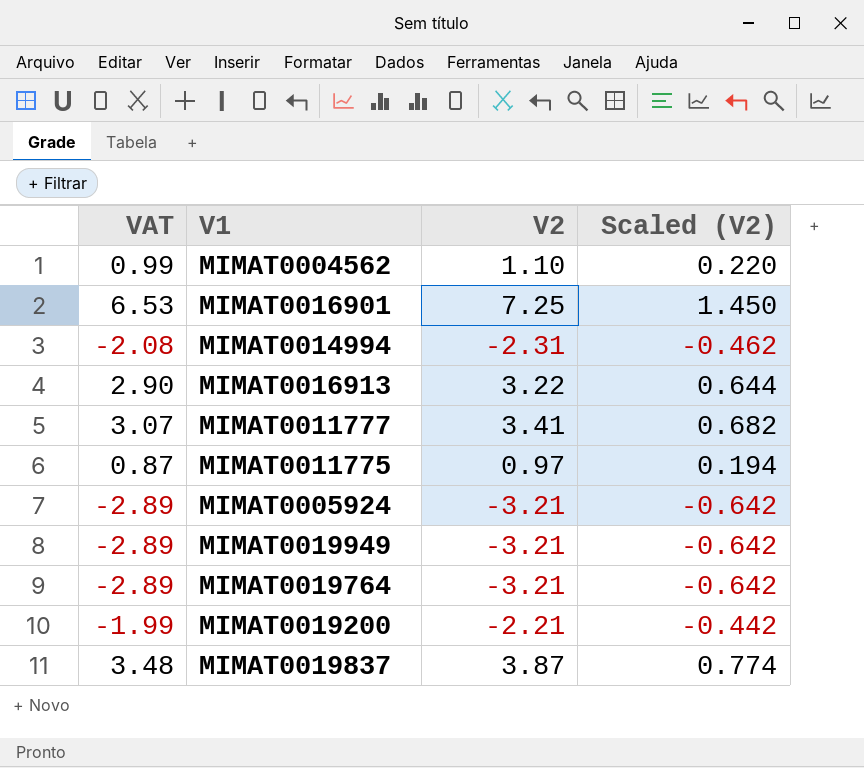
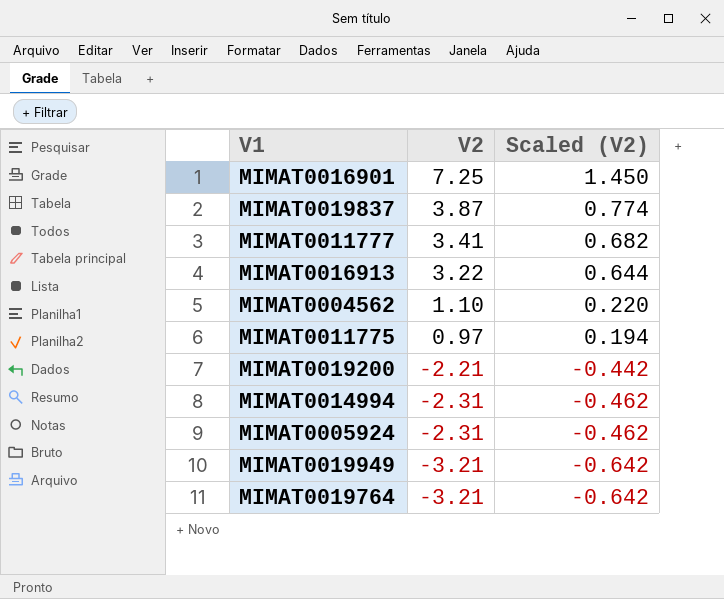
row order: none -> V2 descending
column VAT | formula: [V2] * 0.9 -> none
MIMAT0005924 | V2: -3.21 -> -2.31
MIMAT0005924 | Scaled (V2): -0.642 -> -0.462

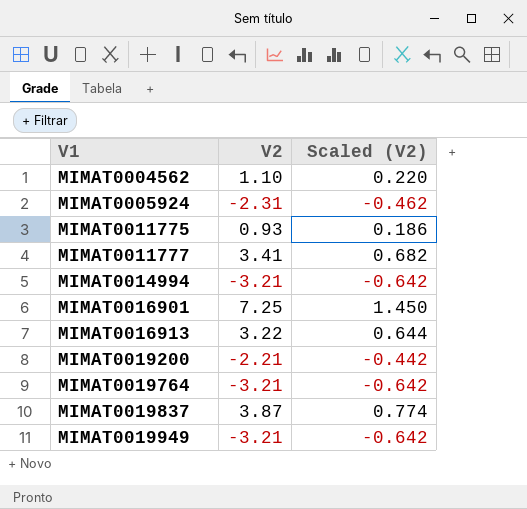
row order: V2 descending -> V1 ascending
MIMAT0011775 | V2: 0.97 -> 0.93
MIMAT0011775 | Scaled (V2): 0.194 -> 0.186
MIMAT0014994 | V2: -2.31 -> -3.21
MIMAT0014994 | Scaled (V2): -0.462 -> -0.642

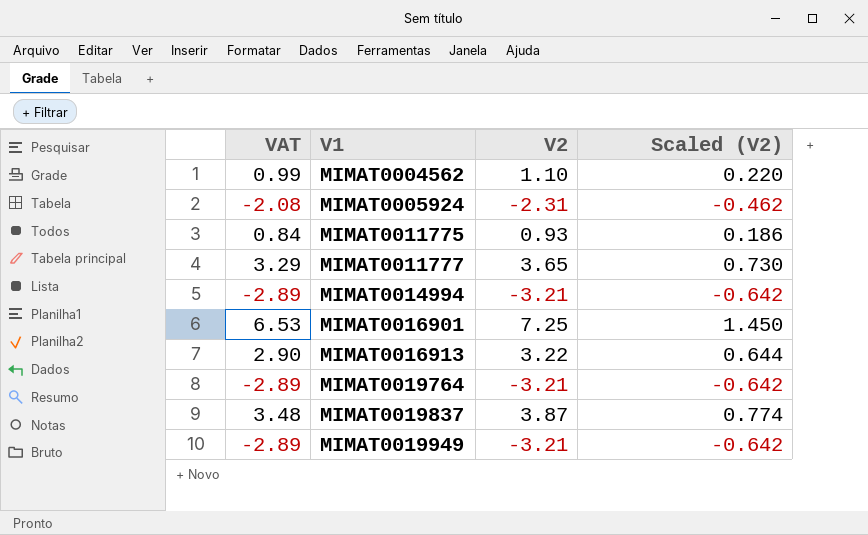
column VAT | formula: none -> [V2] * 0.9
row MIMAT0019200: -2.21 | -0.442 -> none
MIMAT0011777 | V2: 3.41 -> 3.65
MIMAT0011777 | Scaled (V2): 0.682 -> 0.730

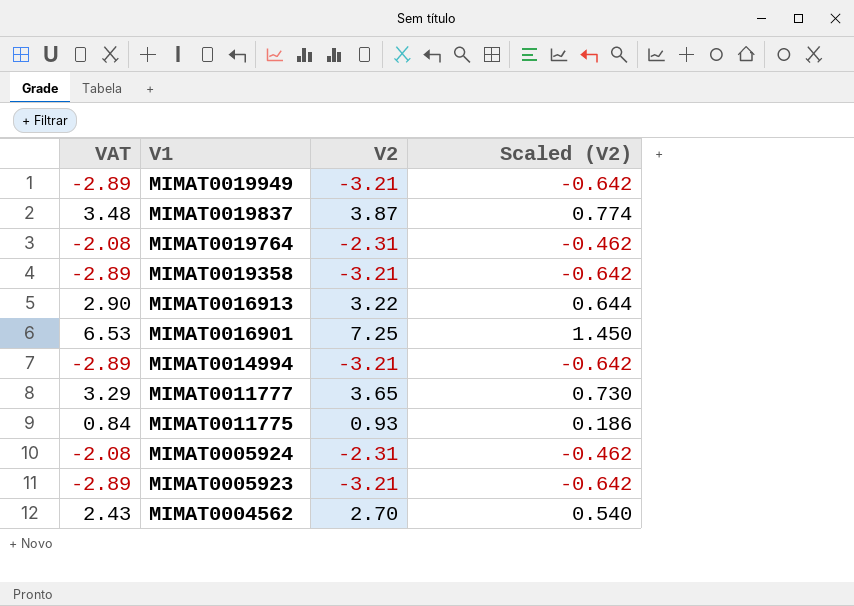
row order: V1 ascending -> V1 descending
MIMAT0019764 | VAT: -2.89 -> -2.08
MIMAT0019764 | V2: -3.21 -> -2.31
MIMAT0019764 | Scaled (V2): -0.642 -> -0.462
row MIMAT0019358: none -> -2.89 | -3.21 | -0.642
row MIMAT0005923: none -> -2.89 | -3.21 | -0.642
MIMAT0004562 | VAT: 0.99 -> 2.43
MIMAT0004562 | V2: 1.10 -> 2.70
MIMAT0004562 | Scaled (V2): 0.220 -> 0.540

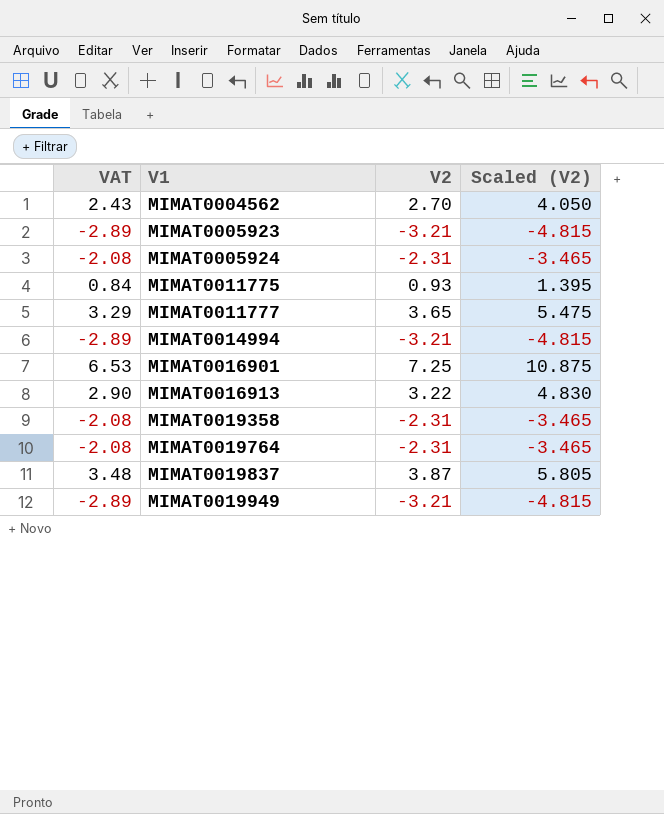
row order: V1 descending -> V1 ascending
column Scaled (V2) | formula: [V2] * 0.2 -> [V2] * 1.5
MIMAT0019358 | VAT: -2.89 -> -2.08
MIMAT0019358 | V2: -3.21 -> -2.31

